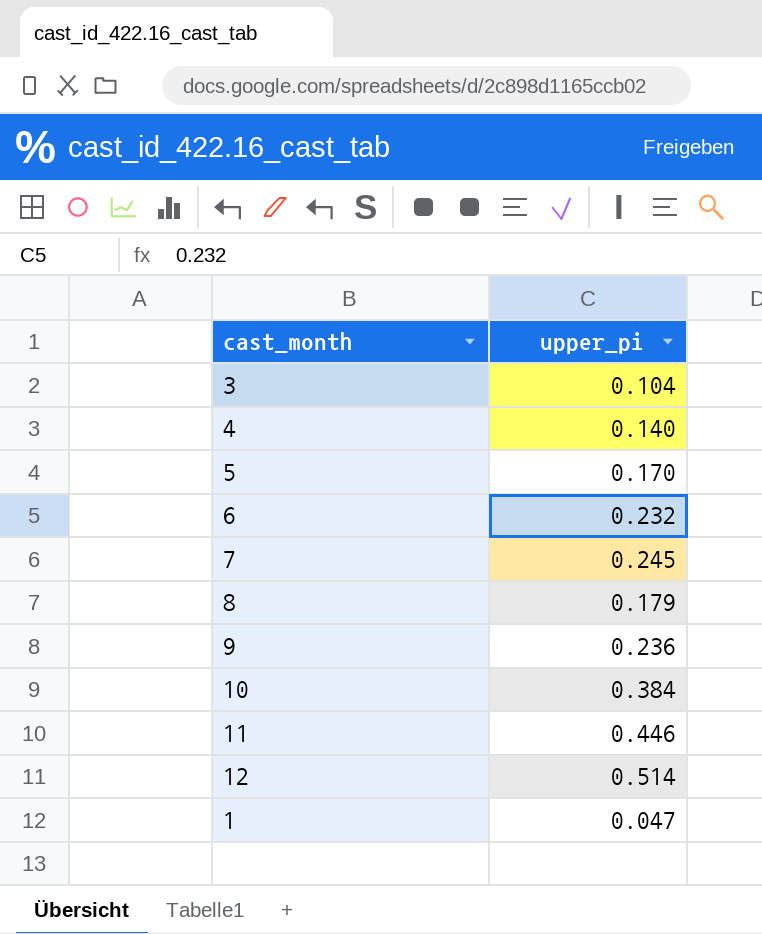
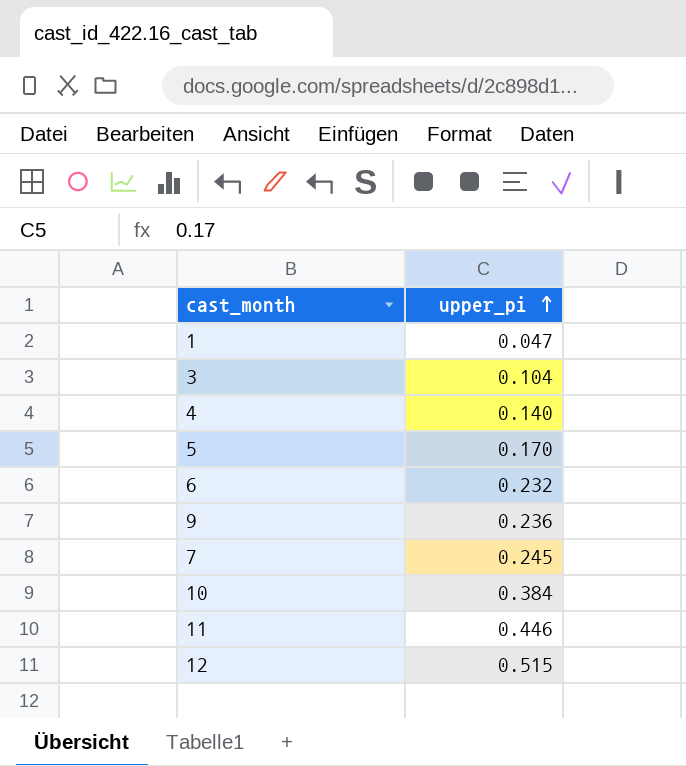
row order: none -> upper_pi ascending
row 8: 0.179 -> none
12 | upper_pi: 0.514 -> 0.515

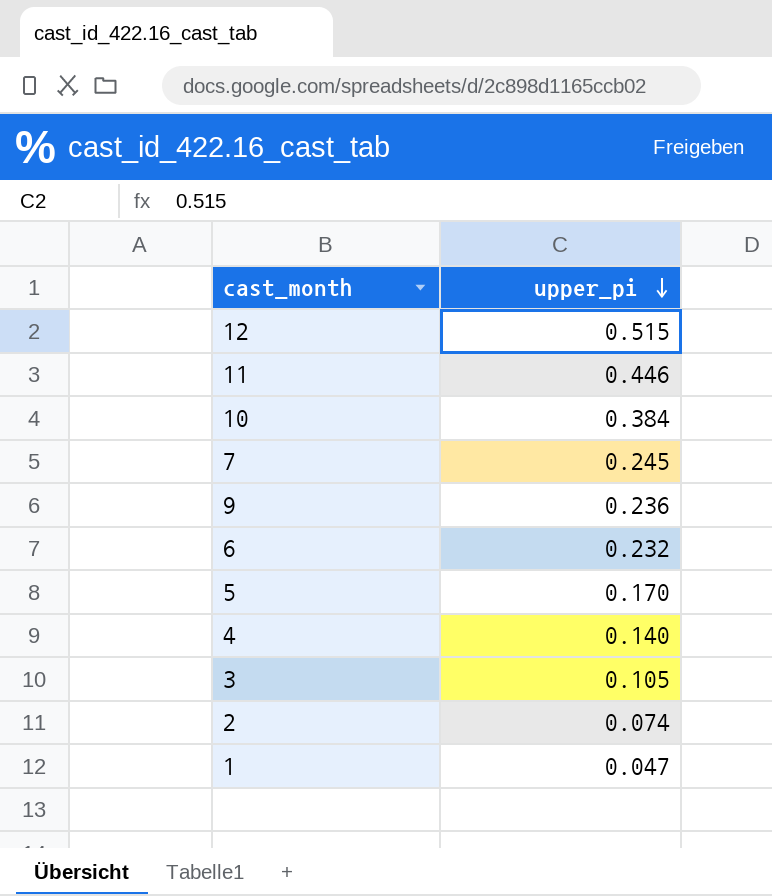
row order: upper_pi ascending -> upper_pi descending
3 | upper_pi: 0.104 -> 0.105
row 2: none -> 0.074

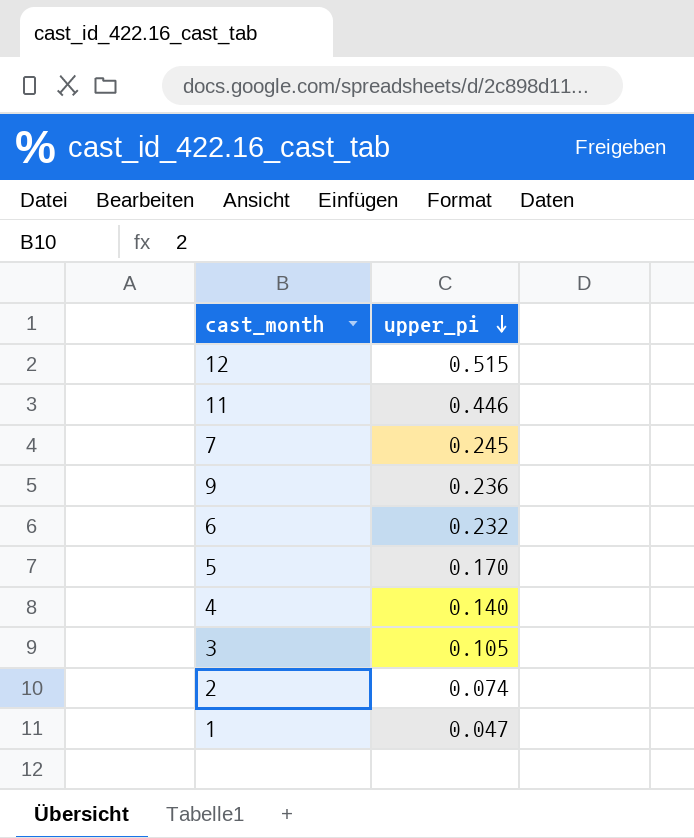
row 10: 0.384 -> none

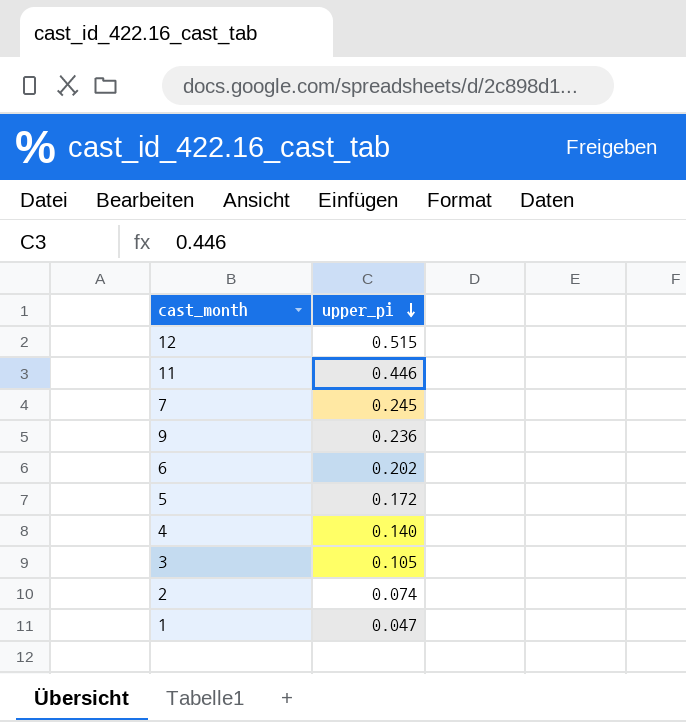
6 | upper_pi: 0.232 -> 0.202
5 | upper_pi: 0.170 -> 0.172

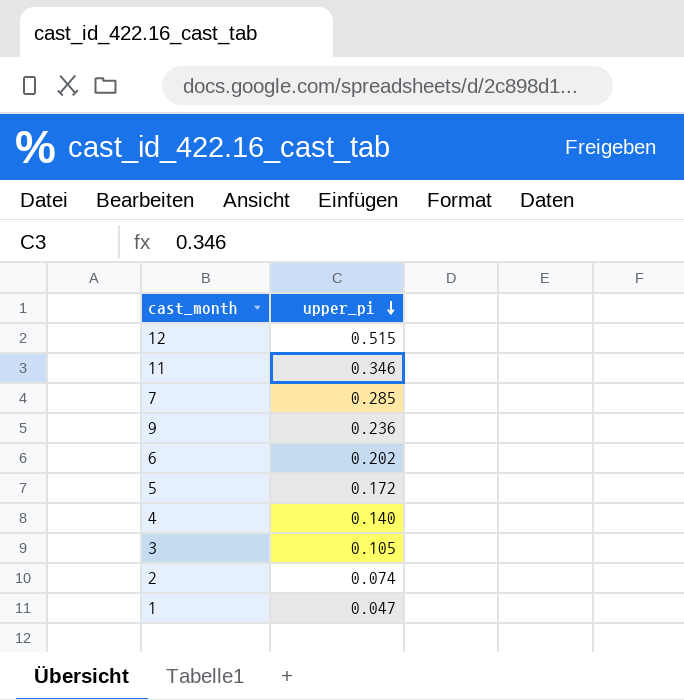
11 | upper_pi: 0.446 -> 0.346
7 | upper_pi: 0.245 -> 0.285

